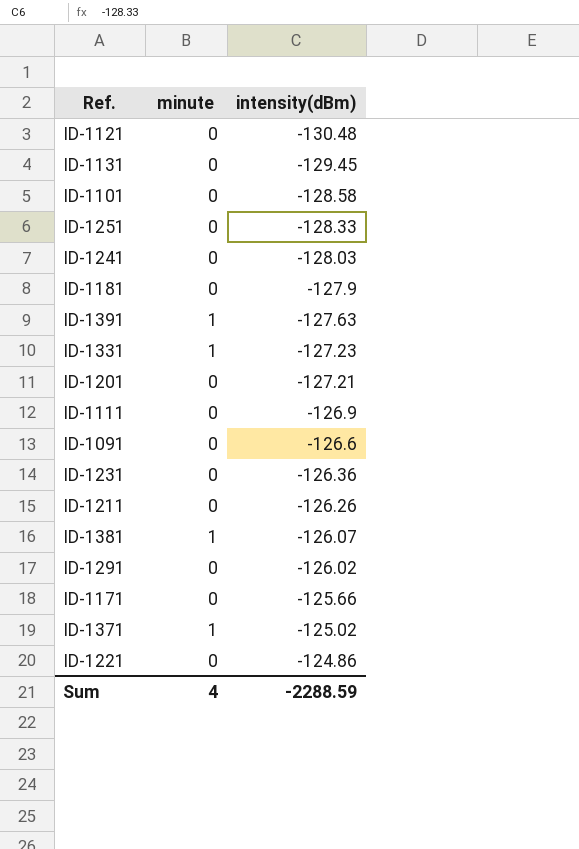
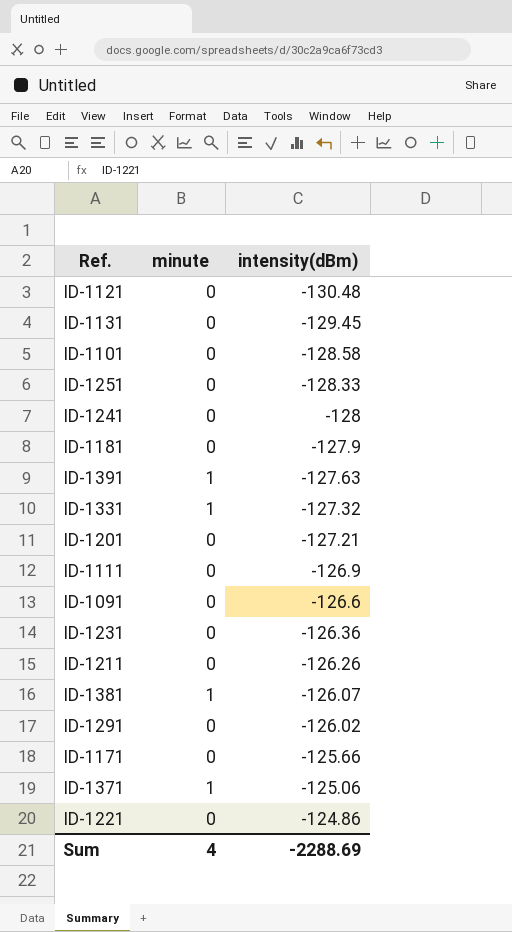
ID-1241 | intensity(dBm): -128.03 -> -128
ID-1331 | intensity(dBm): -127.23 -> -127.32
ID-1371 | intensity(dBm): -125.02 -> -125.06
Sum | intensity(dBm): -2288.59 -> -2288.69

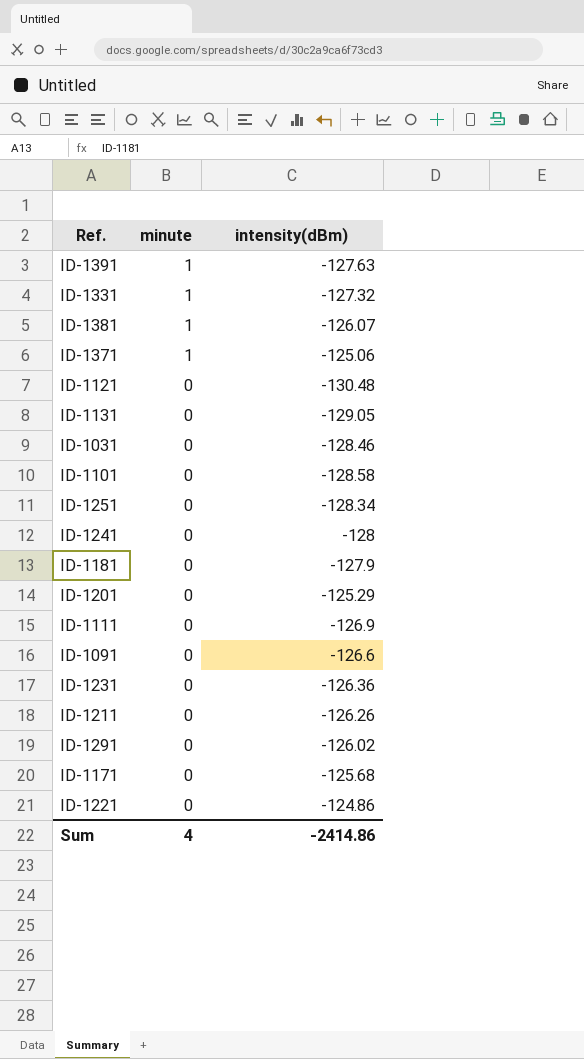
row order: intensity(dBm) ascending -> minute descending
ID-1131 | intensity(dBm): -129.45 -> -129.05
row ID-1031: none -> 0 | -128.46
ID-1251 | intensity(dBm): -128.33 -> -128.34
ID-1201 | intensity(dBm): -127.21 -> -125.29
ID-1171 | intensity(dBm): -125.66 -> -125.68
Sum | intensity(dBm): -2288.69 -> -2414.86

